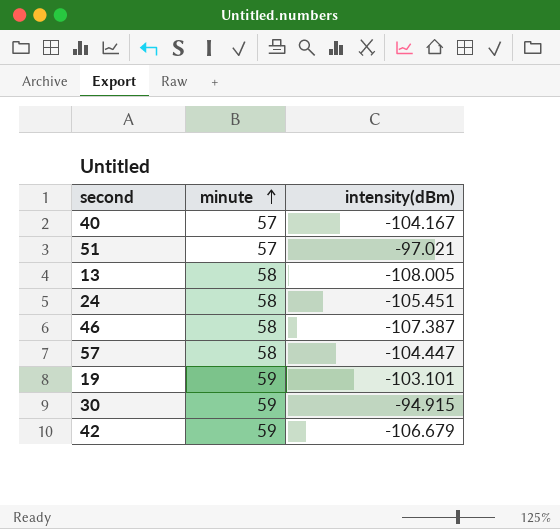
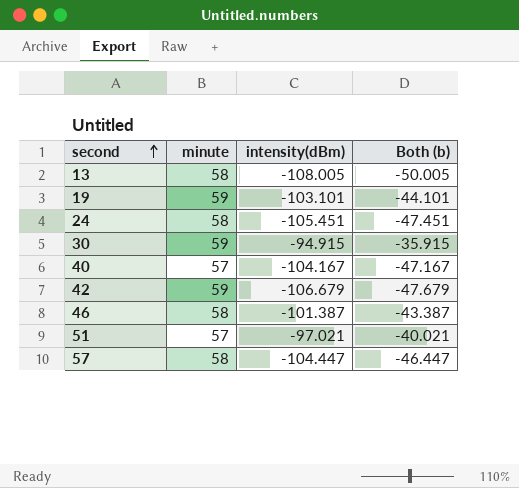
row order: minute ascending -> second ascending
column Both (b) | formula: none -> [minute] + [intensity(dBm)]
46 | intensity(dBm): -107.387 -> -101.387

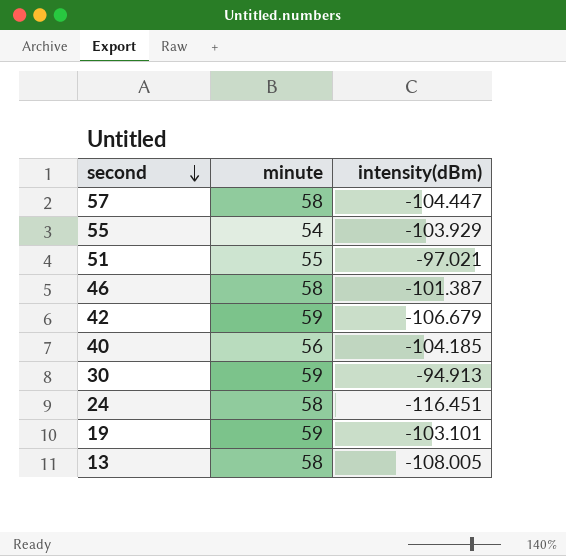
row order: second ascending -> second descending
column Both (b) | formula: [minute] + [intensity(dBm)] -> none
row 55: none -> 54 | -103.929
51 | minute: 57 -> 55
40 | minute: 57 -> 56
40 | intensity(dBm): -104.167 -> -104.185
30 | intensity(dBm): -94.915 -> -94.913
24 | intensity(dBm): -105.451 -> -116.451

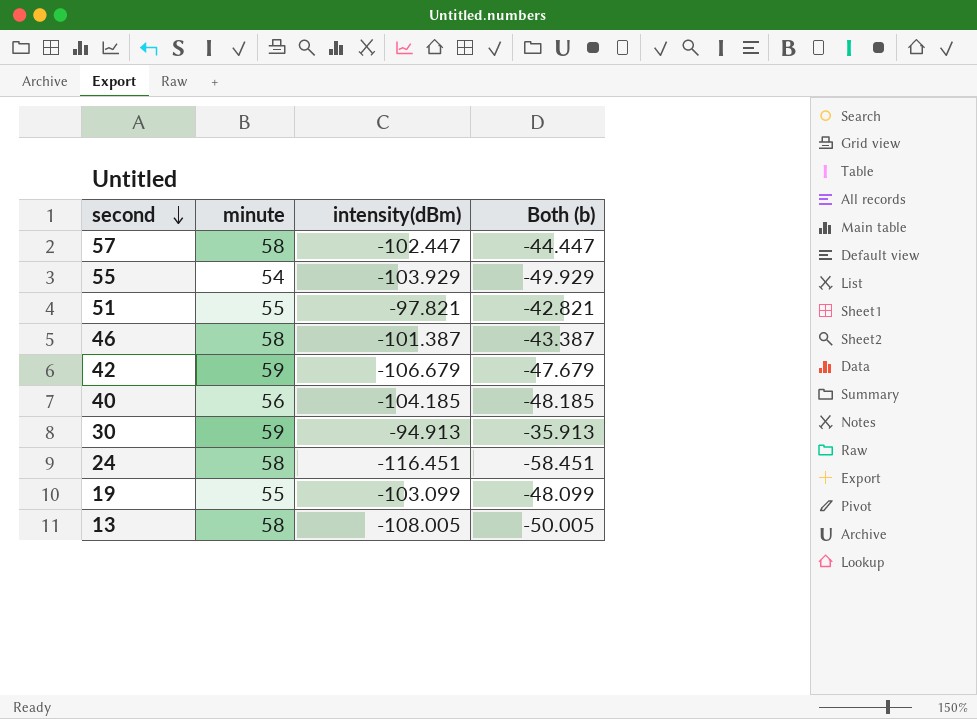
column Both (b) | formula: none -> [minute] + [intensity(dBm)]
57 | intensity(dBm): -104.447 -> -102.447
51 | intensity(dBm): -97.021 -> -97.821
19 | minute: 59 -> 55
19 | intensity(dBm): -103.101 -> -103.099

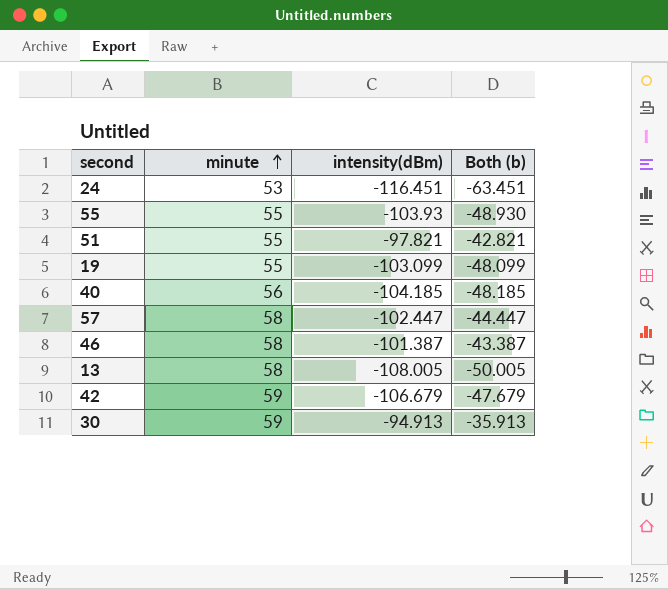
row order: second descending -> minute ascending
24 | minute: 58 -> 53
24 | Both (b): -58.451 -> -63.451
55 | minute: 54 -> 55
55 | intensity(dBm): -103.929 -> -103.93
55 | Both (b): -49.929 -> -48.930

